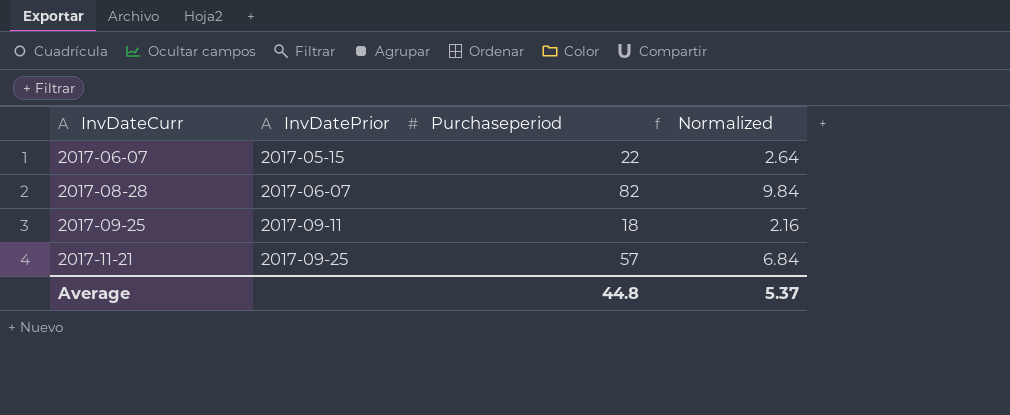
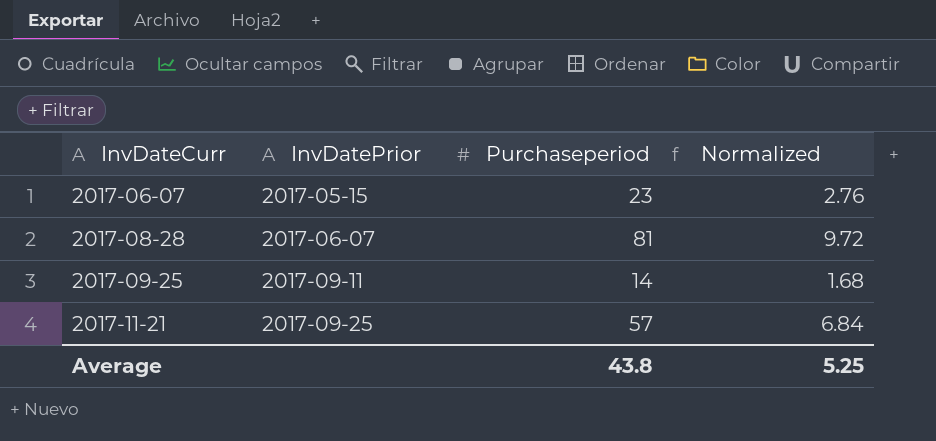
2017-06-07 | Purchaseperiod: 22 -> 23
2017-06-07 | Normalized: 2.64 -> 2.76
2017-08-28 | Purchaseperiod: 82 -> 81
2017-08-28 | Normalized: 9.84 -> 9.72
2017-09-25 | Purchaseperiod: 18 -> 14
2017-09-25 | Normalized: 2.16 -> 1.68
Average | Purchaseperiod: 44.8 -> 43.8
Average | Normalized: 5.37 -> 5.25

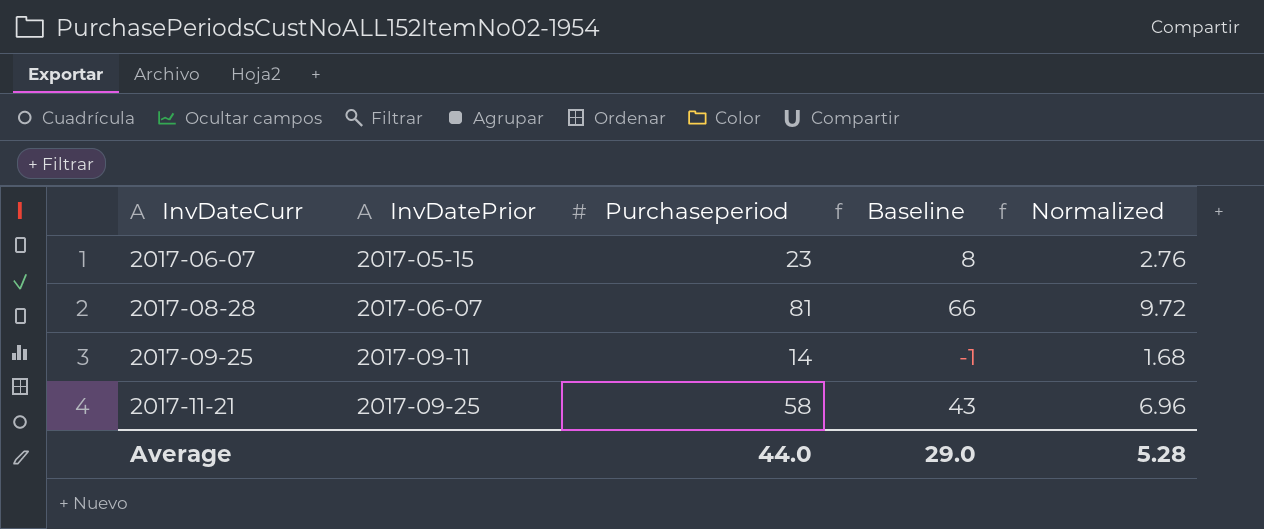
column Baseline | formula: none -> [Purchaseperiod] - 15
2017-11-21 | Purchaseperiod: 57 -> 58
2017-11-21 | Normalized: 6.84 -> 6.96
Average | Purchaseperiod: 43.8 -> 44.0
Average | Normalized: 5.25 -> 5.28

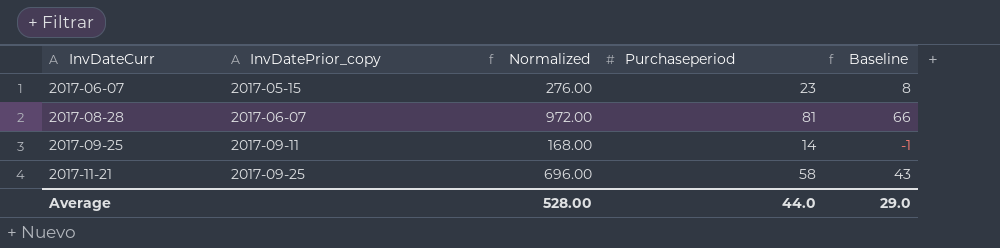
column name: InvDatePrior -> InvDatePrior_copy
column Normalized | formula: [Purchaseperiod] * 0.12 -> [Purchaseperiod] * 12
column Normalized | position: 5 -> 3
Average | Normalized: 5.28 -> 528.00

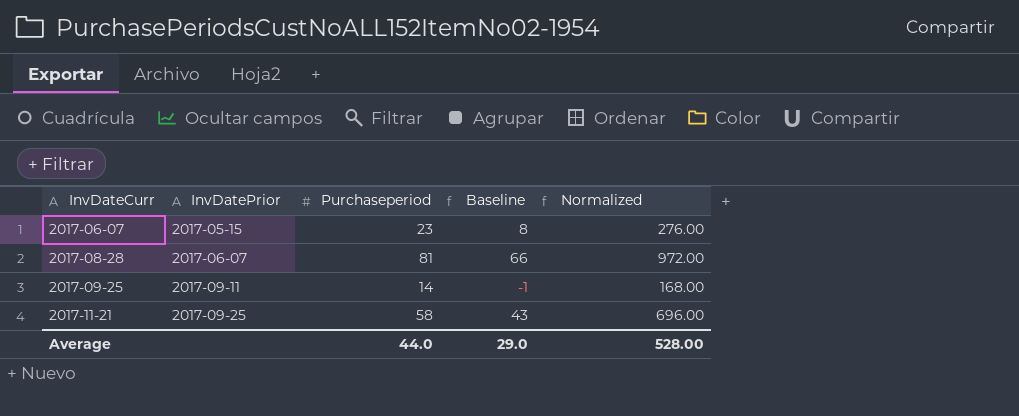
column name: InvDatePrior_copy -> InvDatePrior
column Normalized | position: 3 -> 5

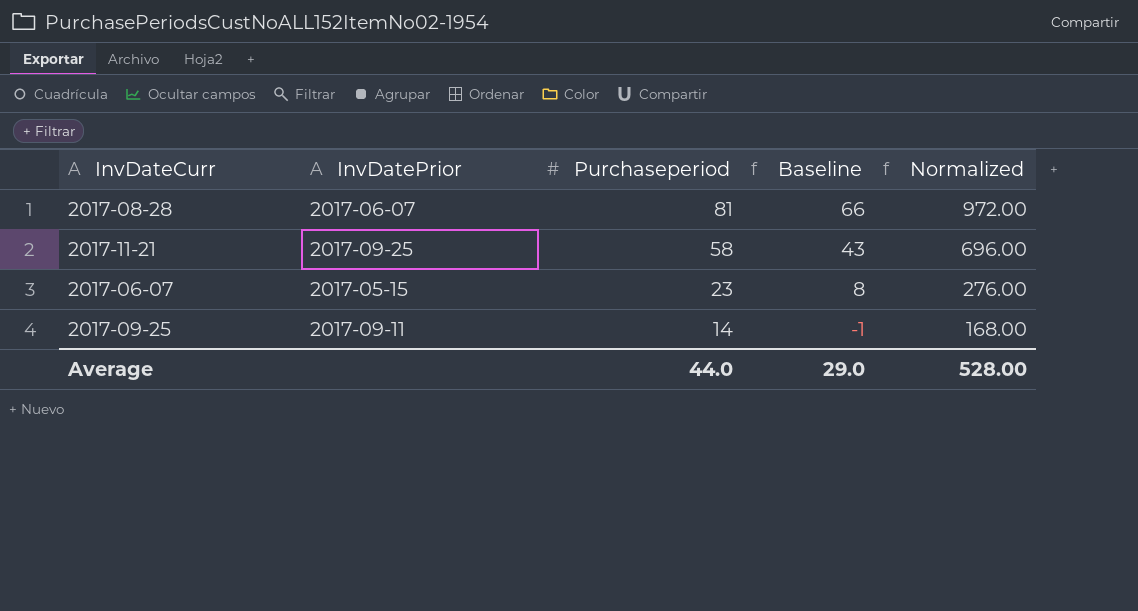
row order: InvDateCurr ascending -> Purchaseperiod descending

